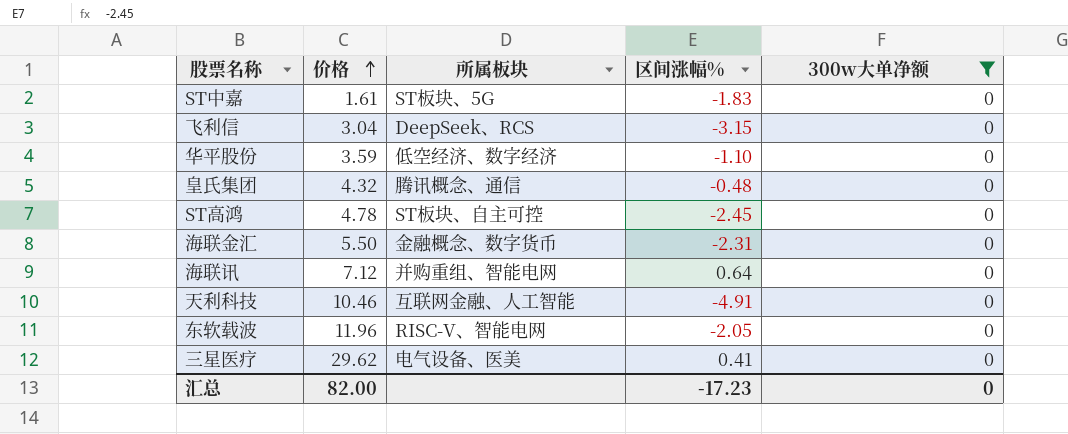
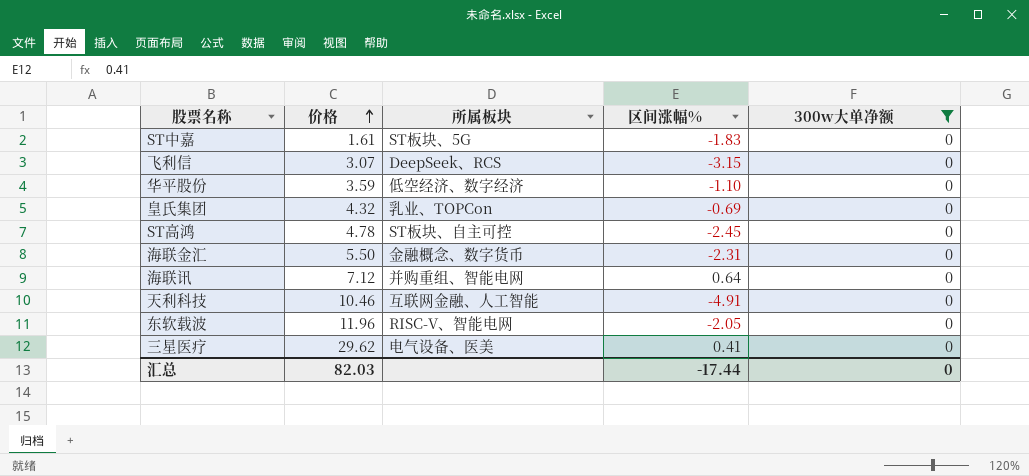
飞利信 | 价格: 3.04 -> 3.07
皇氏集团 | 所属板块: 腾讯概念、通信 -> 乳业、TOPCon
皇氏集团 | 区间涨幅%: -0.48 -> -0.69
汇总 | 价格: 82.00 -> 82.03
汇总 | 区间涨幅%: -17.23 -> -17.44

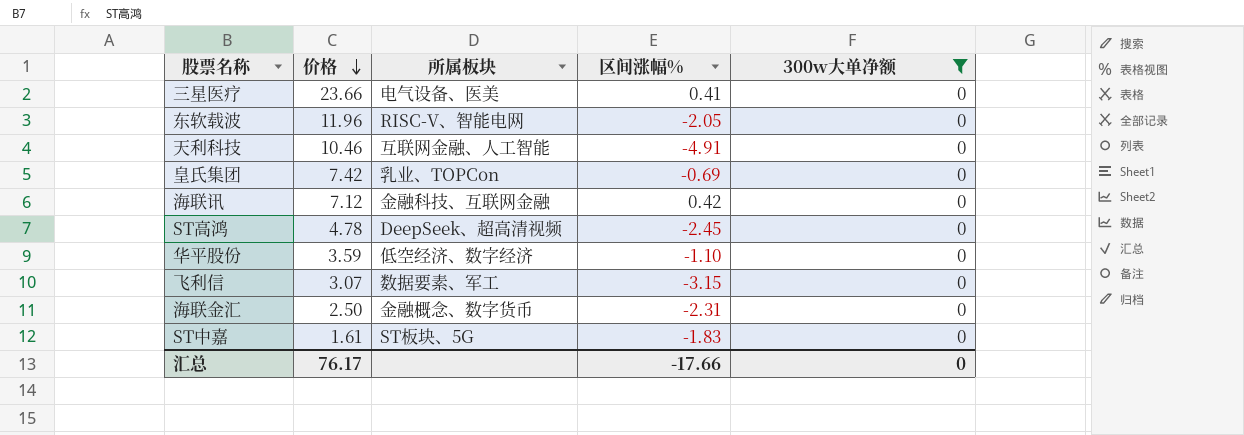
row order: 价格 ascending -> 价格 descending
三星医疗 | 价格: 29.62 -> 23.66
皇氏集团 | 价格: 4.32 -> 7.42
海联讯 | 所属板块: 并购重组、智能电网 -> 金融科技、互联网金融
海联讯 | 区间涨幅%: 0.64 -> 0.42
ST高鸿 | 所属板块: ST板块、自主可控 -> DeepSeek、超高清视频
飞利信 | 所属板块: DeepSeek、RCS -> 数据要素、军工
海联金汇 | 价格: 5.50 -> 2.50
汇总 | 价格: 82.03 -> 76.17
汇总 | 区间涨幅%: -17.44 -> -17.66

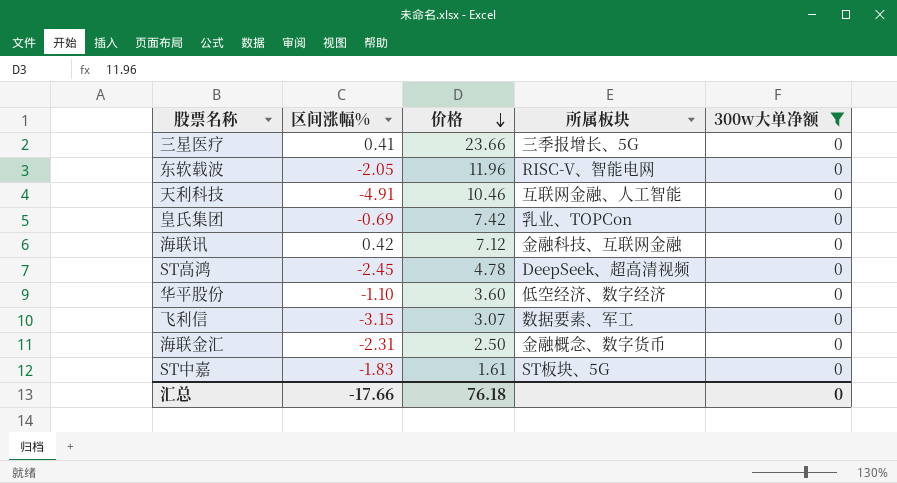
column 区间涨幅% | position: 4 -> 2
三星医疗 | 所属板块: 电气设备、医美 -> 三季报增长、5G
华平股份 | 价格: 3.59 -> 3.60
汇总 | 价格: 76.17 -> 76.18

